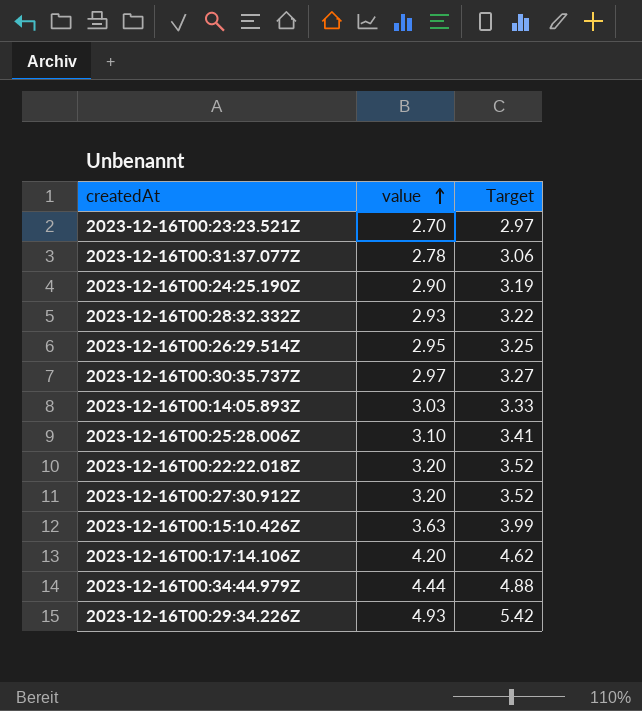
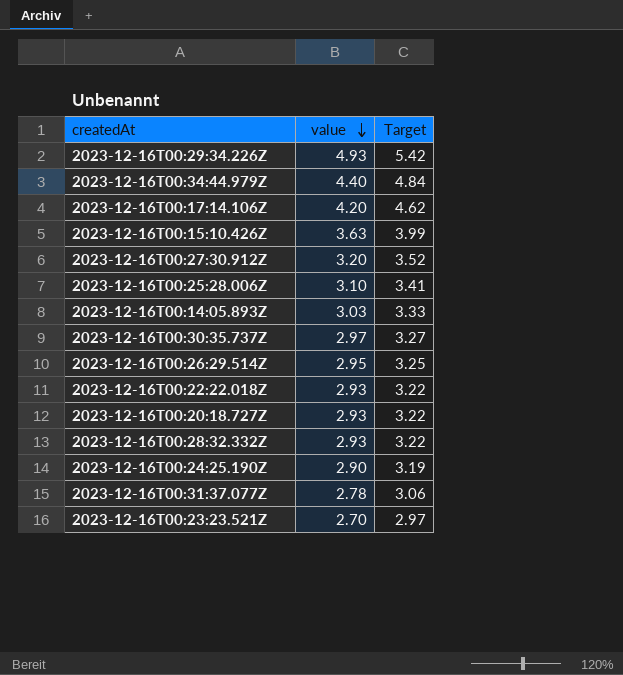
row order: value ascending -> value descending
2023-12-16T00:34:44.979Z | value: 4.44 -> 4.40
2023-12-16T00:34:44.979Z | Target: 4.88 -> 4.84
2023-12-16T00:22:22.018Z | value: 3.20 -> 2.93
2023-12-16T00:22:22.018Z | Target: 3.52 -> 3.22
row 2023-12-16T00:20:18.727Z: none -> 2.93 | 3.22

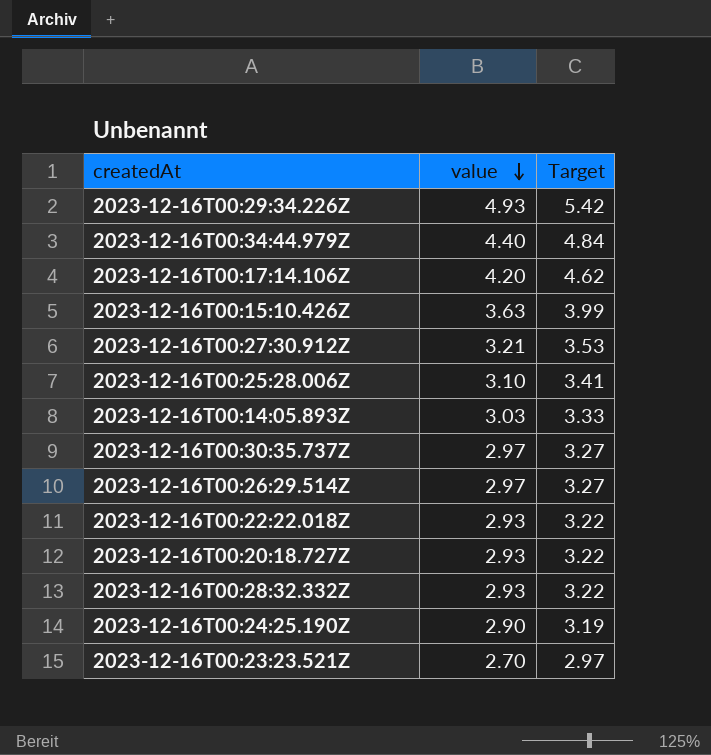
row 2023-12-16T00:31:37.077Z: 2.78 | 3.06 -> none
2023-12-16T00:27:30.912Z | value: 3.20 -> 3.21
2023-12-16T00:27:30.912Z | Target: 3.52 -> 3.53
2023-12-16T00:26:29.514Z | value: 2.95 -> 2.97
2023-12-16T00:26:29.514Z | Target: 3.25 -> 3.27

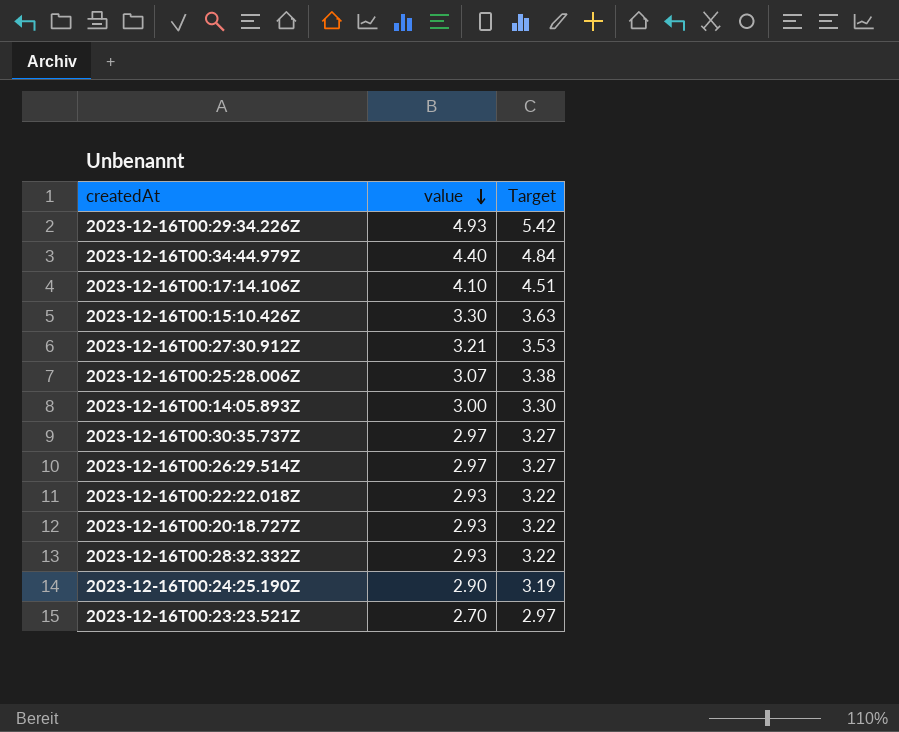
2023-12-16T00:17:14.106Z | value: 4.20 -> 4.10
2023-12-16T00:17:14.106Z | Target: 4.62 -> 4.51
2023-12-16T00:15:10.426Z | value: 3.63 -> 3.30
2023-12-16T00:15:10.426Z | Target: 3.99 -> 3.63
2023-12-16T00:25:28.006Z | value: 3.10 -> 3.07
2023-12-16T00:25:28.006Z | Target: 3.41 -> 3.38
2023-12-16T00:14:05.893Z | value: 3.03 -> 3.00
2023-12-16T00:14:05.893Z | Target: 3.33 -> 3.30

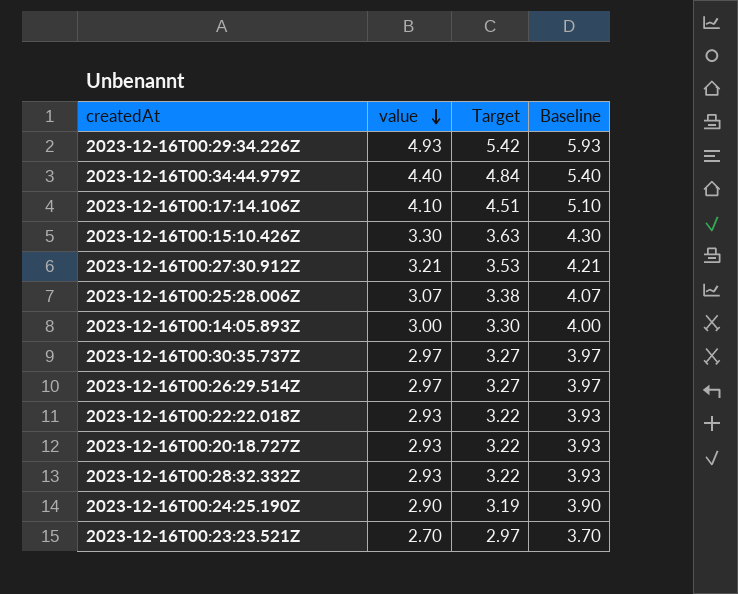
column Baseline | formula: none -> [value] + 1

